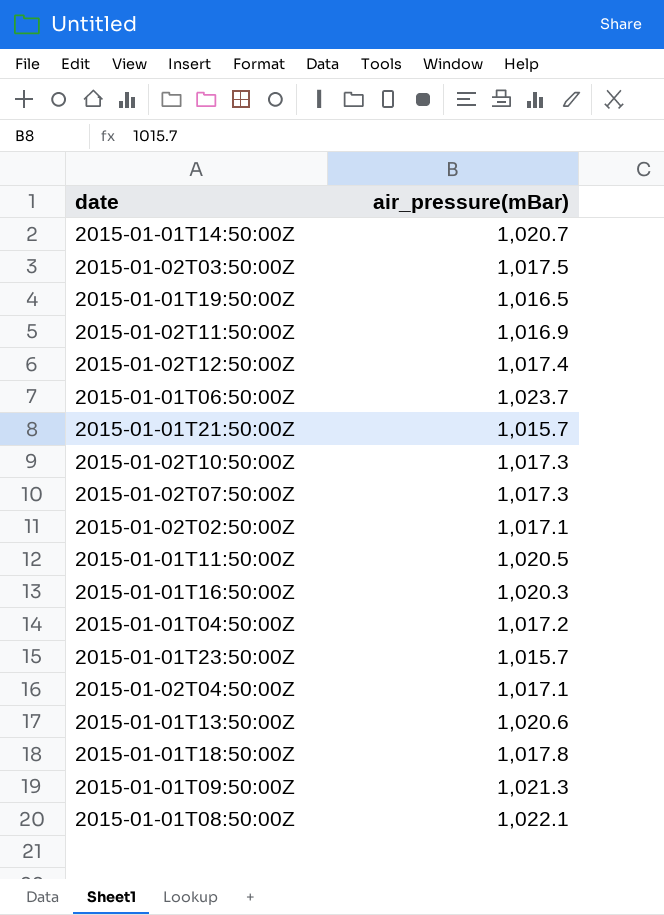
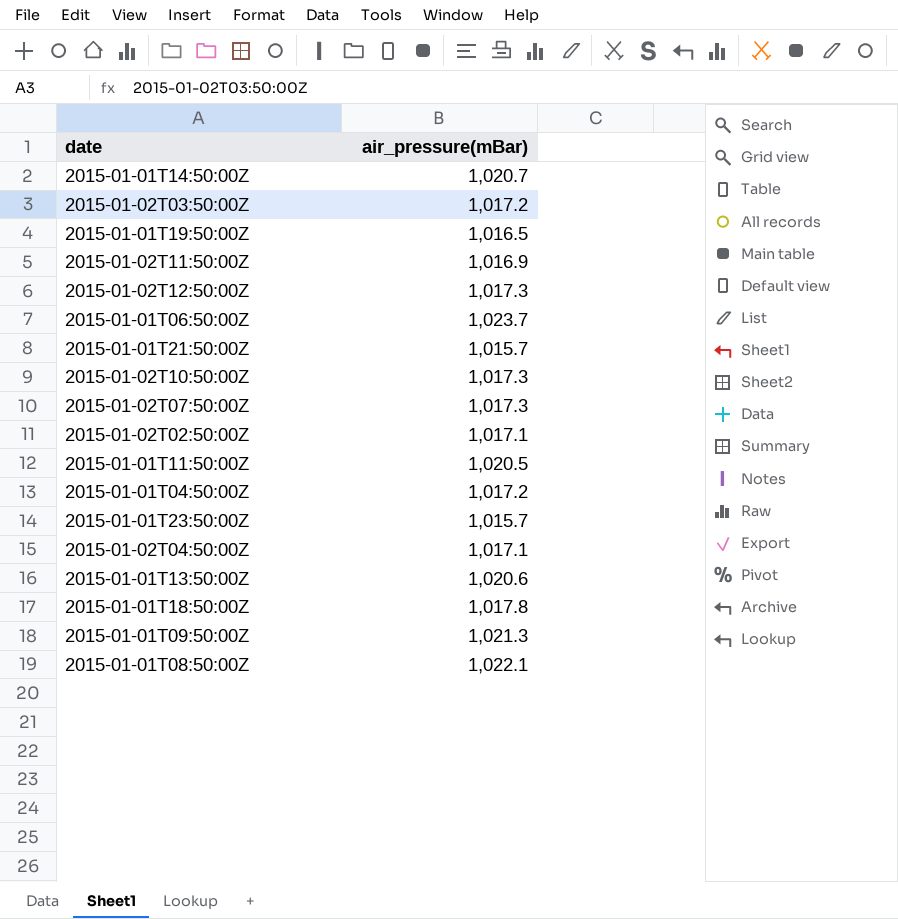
row 2015-01-01T16:50:00Z: 1,020.3 -> none
2015-01-02T03:50:00Z | air_pressure(mBar): 1,017.5 -> 1,017.2
2015-01-02T12:50:00Z | air_pressure(mBar): 1,017.4 -> 1,017.3

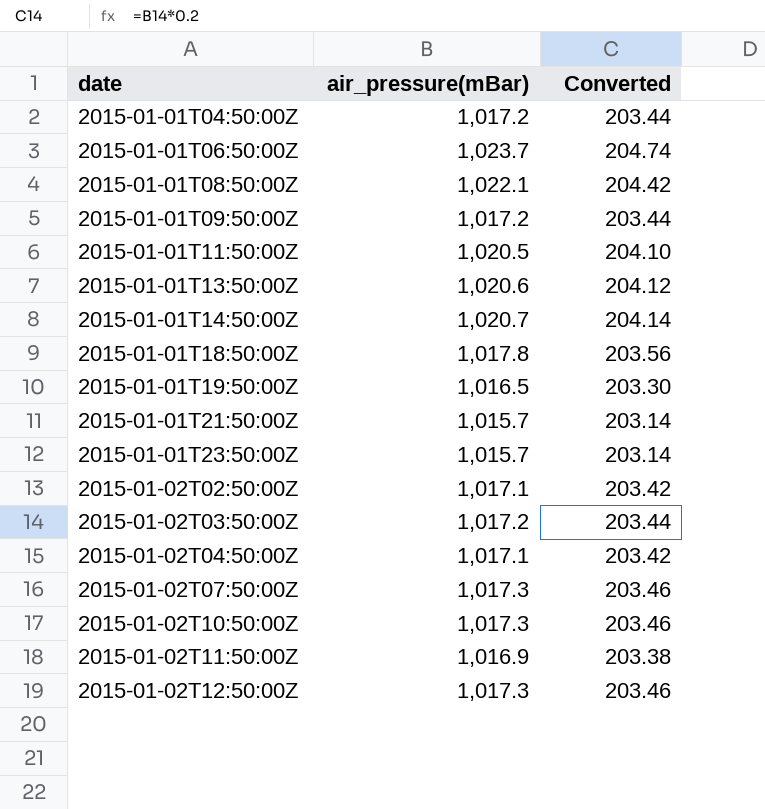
row order: none -> date ascending
column Converted | formula: none -> [air_pressure(mBar)] * 0.2
2015-01-01T09:50:00Z | air_pressure(mBar): 1,021.3 -> 1,017.2

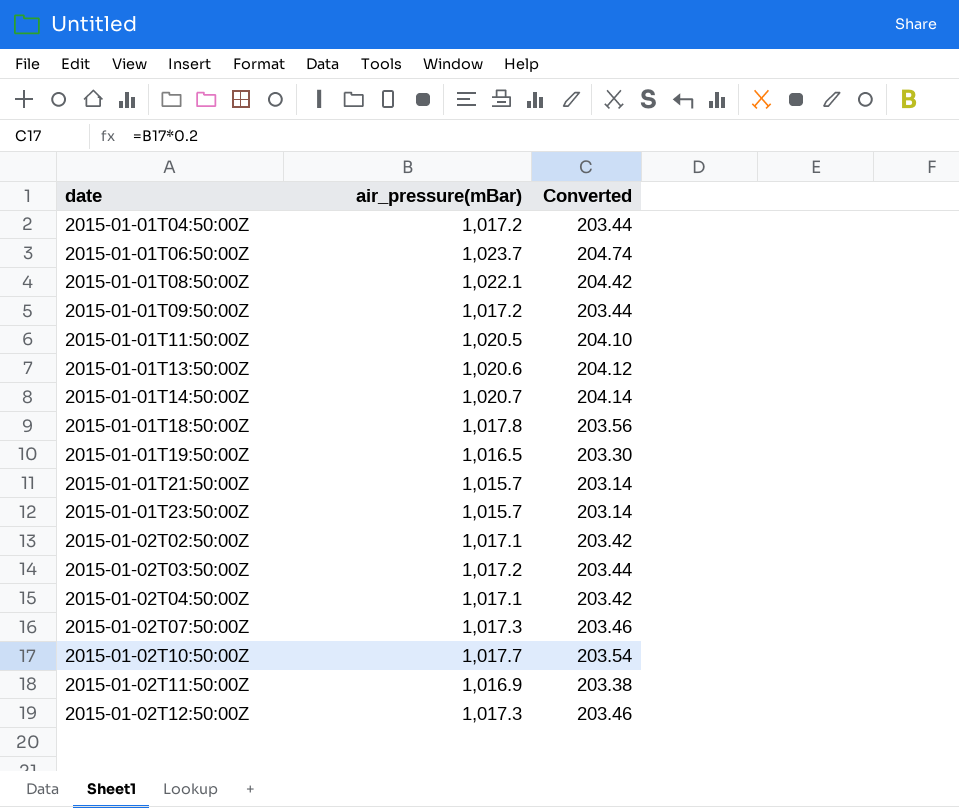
2015-01-02T10:50:00Z | air_pressure(mBar): 1,017.3 -> 1,017.7
2015-01-02T10:50:00Z | Converted: 203.46 -> 203.54

